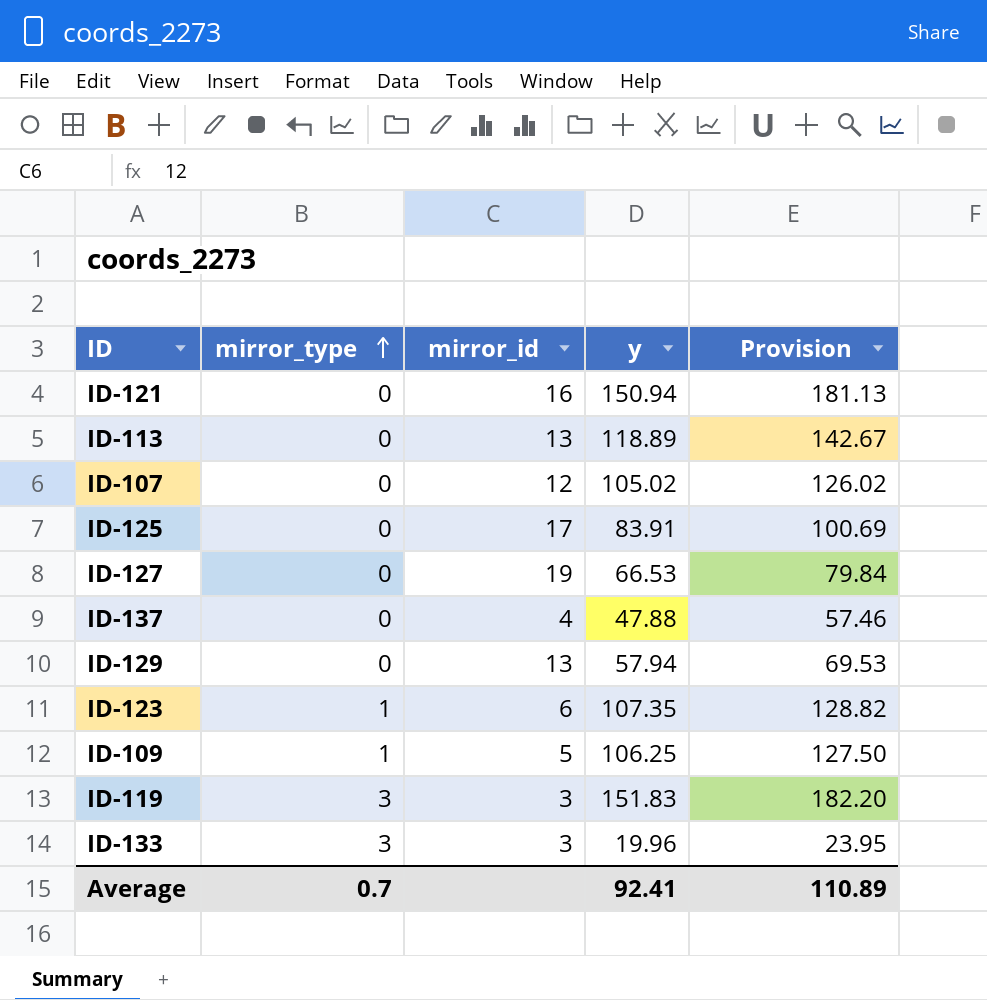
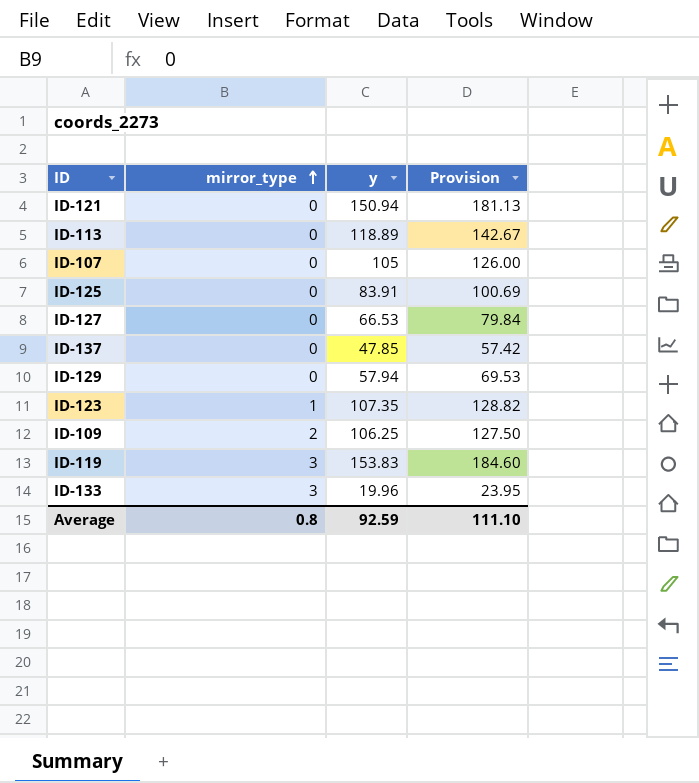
column mirror_id | position: 3 -> none
ID-107 | y: 105.02 -> 105
ID-107 | Provision: 126.02 -> 126.00
ID-137 | y: 47.88 -> 47.85
ID-137 | Provision: 57.46 -> 57.42
ID-109 | mirror_type: 1 -> 2
ID-119 | y: 151.83 -> 153.83
ID-119 | Provision: 182.20 -> 184.60
Average | mirror_type: 0.7 -> 0.8
Average | y: 92.41 -> 92.59
Average | Provision: 110.89 -> 111.10

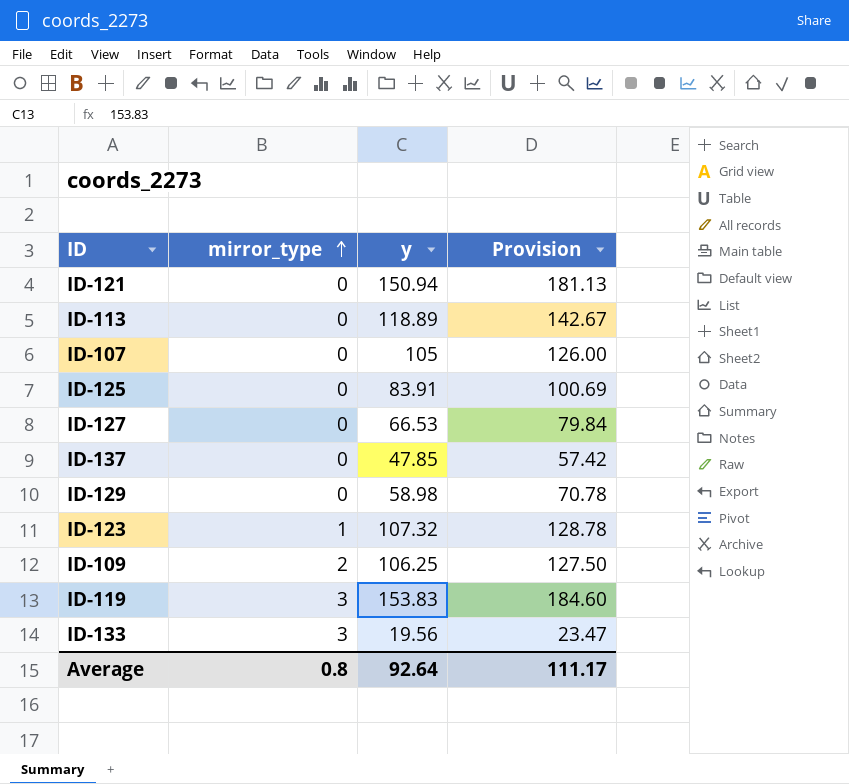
ID-129 | y: 57.94 -> 58.98
ID-129 | Provision: 69.53 -> 70.78
ID-123 | y: 107.35 -> 107.32
ID-123 | Provision: 128.82 -> 128.78
ID-133 | y: 19.96 -> 19.56
ID-133 | Provision: 23.95 -> 23.47
Average | y: 92.59 -> 92.64
Average | Provision: 111.10 -> 111.17

